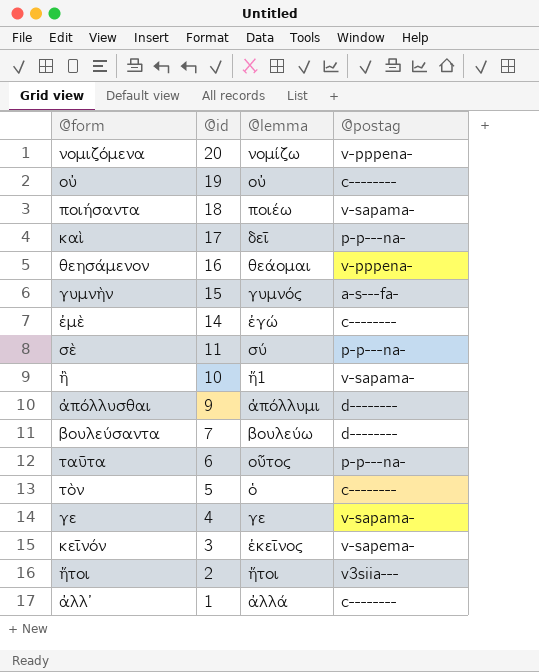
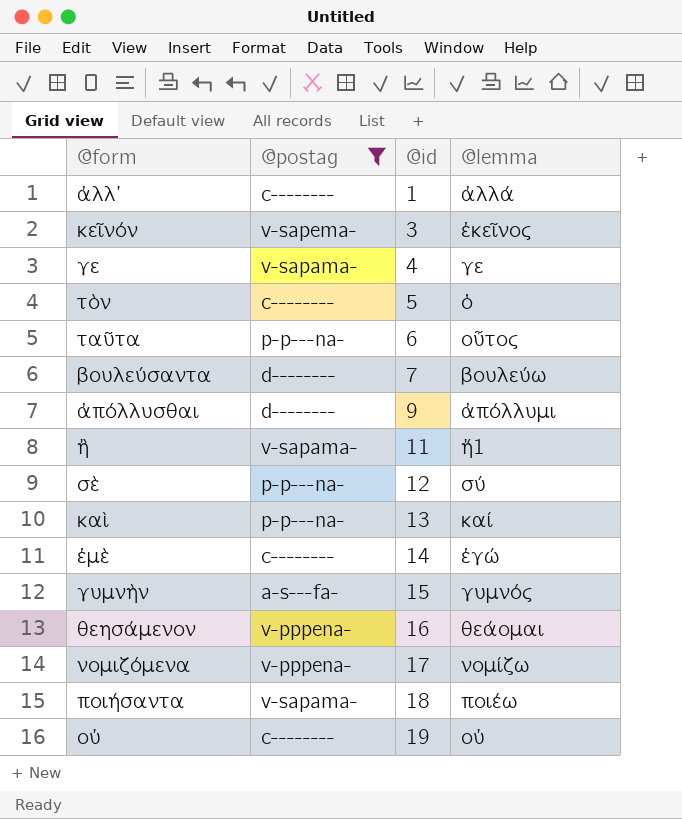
filter: none -> @postag != v3siia---
row order: @id descending -> @id ascending
column @postag | position: 4 -> 2
ἢ | @id: 10 -> 11
σὲ | @id: 11 -> 12
καὶ | @id: 17 -> 13
καὶ | @lemma: δεῖ -> καί
νομιζόμενα | @id: 20 -> 17

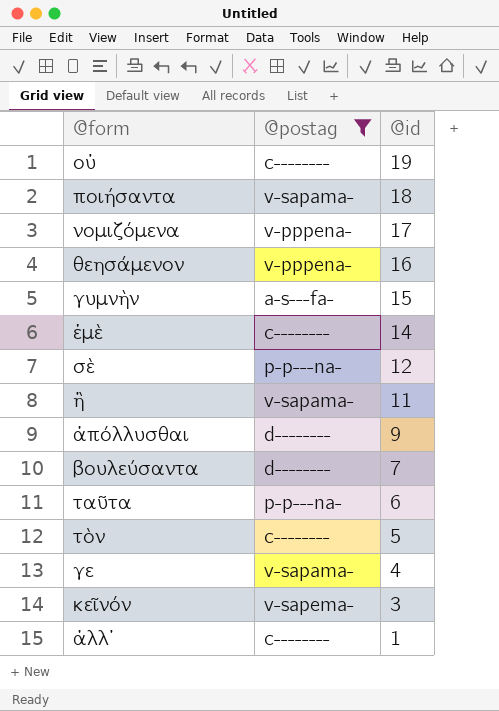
row order: @id ascending -> @id descending
column @lemma | position: 4 -> none
row καὶ: p-p---na- | 13 | καί -> none

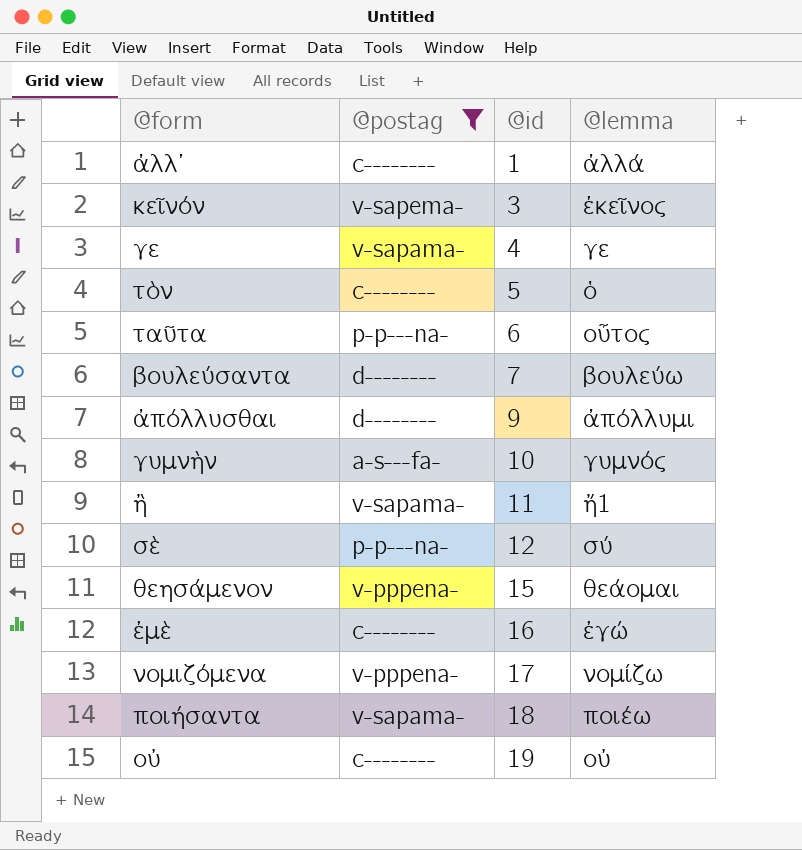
row order: @id descending -> @id ascending
column @lemma | position: none -> 4
γυμνὴν | @id: 15 -> 10
θεησάμενον | @id: 16 -> 15
ἐμὲ | @id: 14 -> 16

